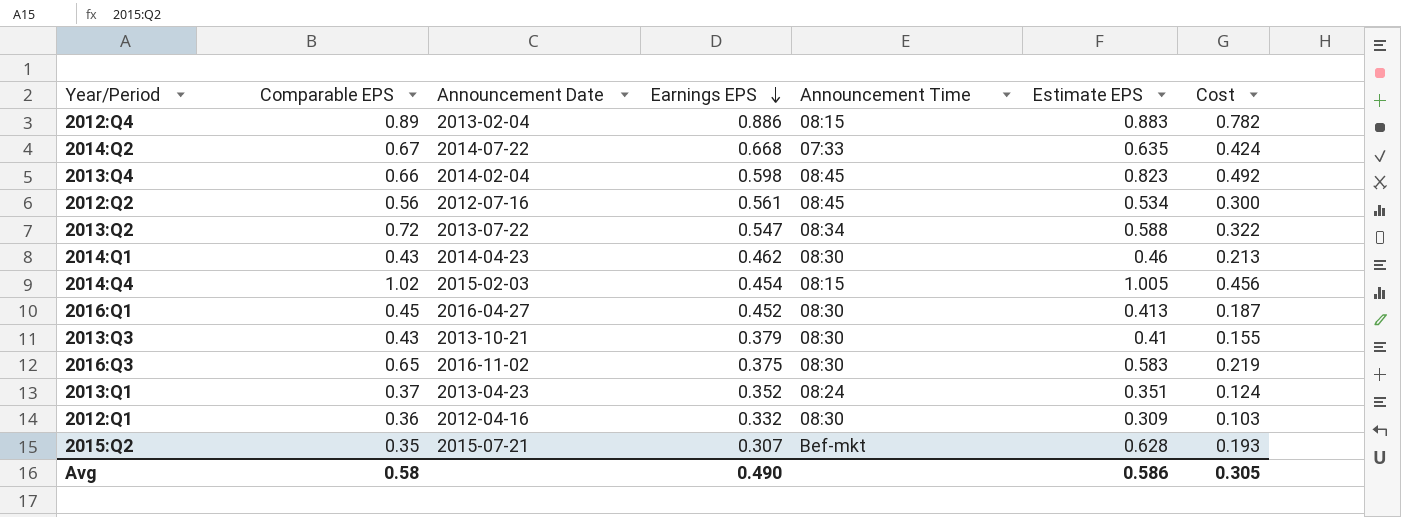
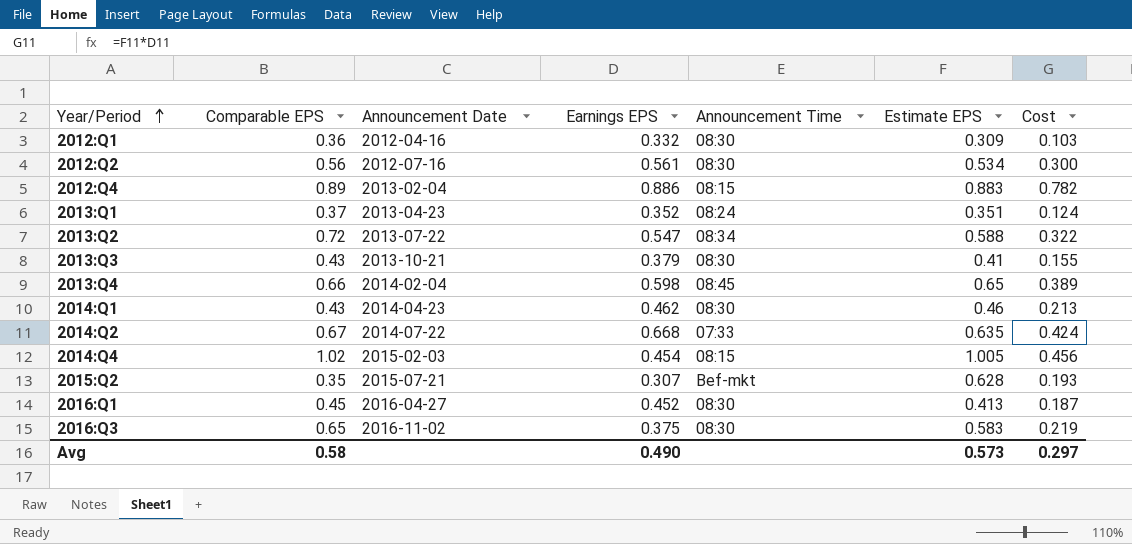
row order: Earnings EPS descending -> Year/Period ascending
2012:Q2 | Announcement Time: 08:45 -> 08:30
2013:Q4 | Estimate EPS: 0.823 -> 0.65
2013:Q4 | Cost: 0.492 -> 0.389
Avg | Estimate EPS: 0.586 -> 0.573
Avg | Cost: 0.305 -> 0.297

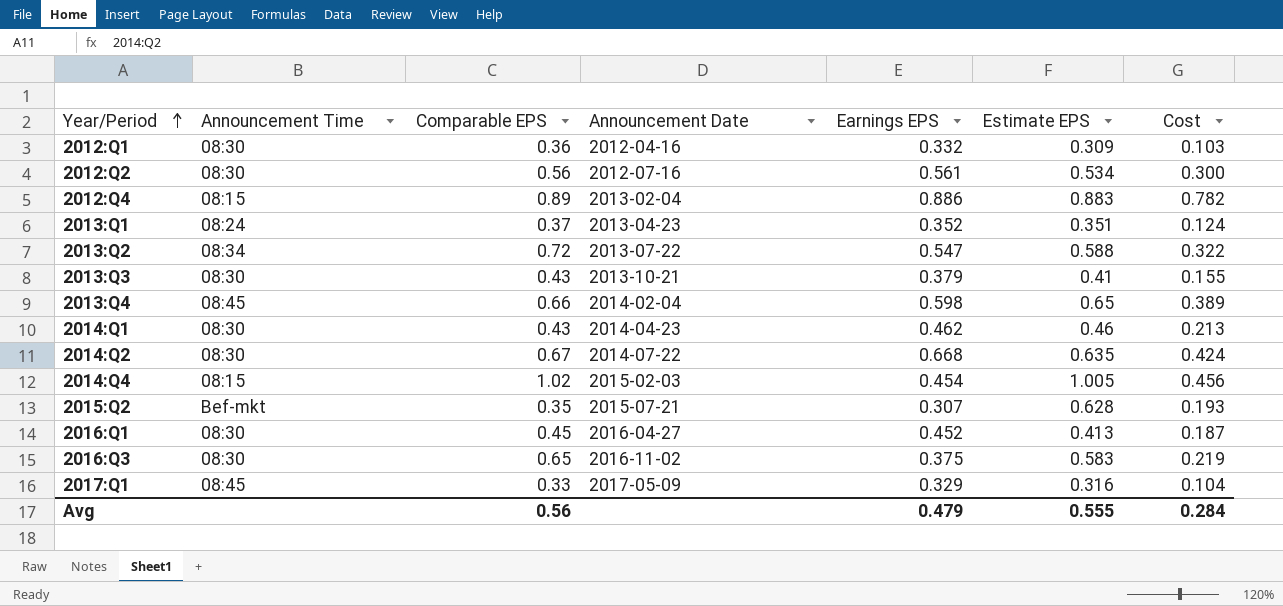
column Announcement Time | position: 5 -> 2
2014:Q2 | Announcement Time: 07:33 -> 08:30
row 2017:Q1: none -> 08:45 | 0.33 | 2017-05-09 | 0.329 | 0.316 | 0.104
Avg | Comparable EPS: 0.58 -> 0.56
Avg | Earnings EPS: 0.490 -> 0.479
Avg | Estimate EPS: 0.573 -> 0.555
Avg | Cost: 0.297 -> 0.284

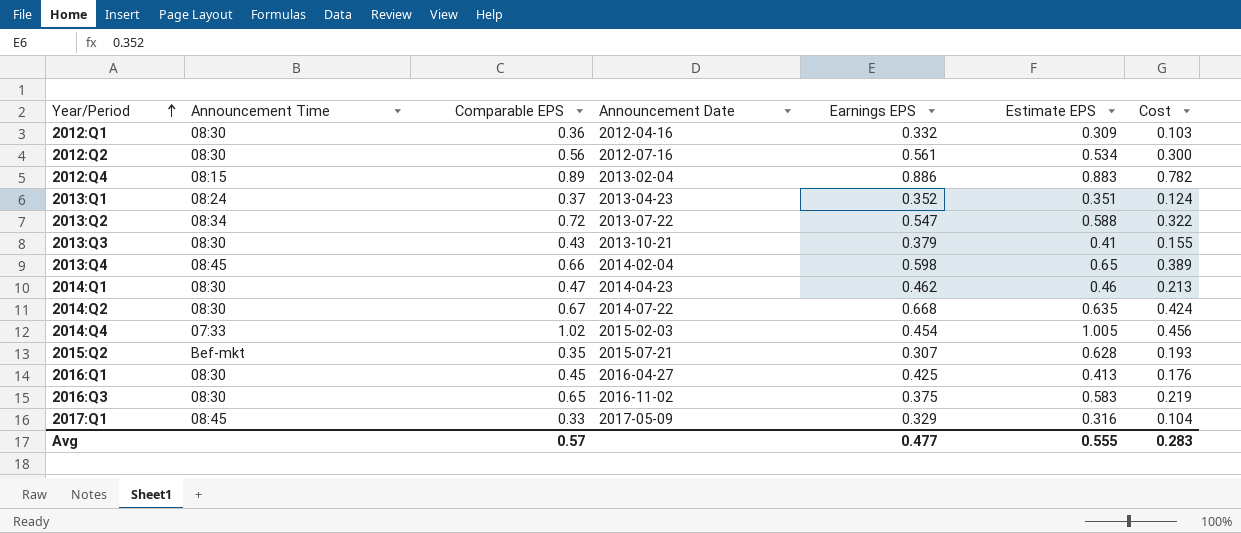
2014:Q1 | Comparable EPS: 0.43 -> 0.47
2014:Q4 | Announcement Time: 08:15 -> 07:33
2016:Q1 | Earnings EPS: 0.452 -> 0.425
2016:Q1 | Cost: 0.187 -> 0.176
Avg | Comparable EPS: 0.56 -> 0.57
Avg | Earnings EPS: 0.479 -> 0.477
Avg | Cost: 0.284 -> 0.283

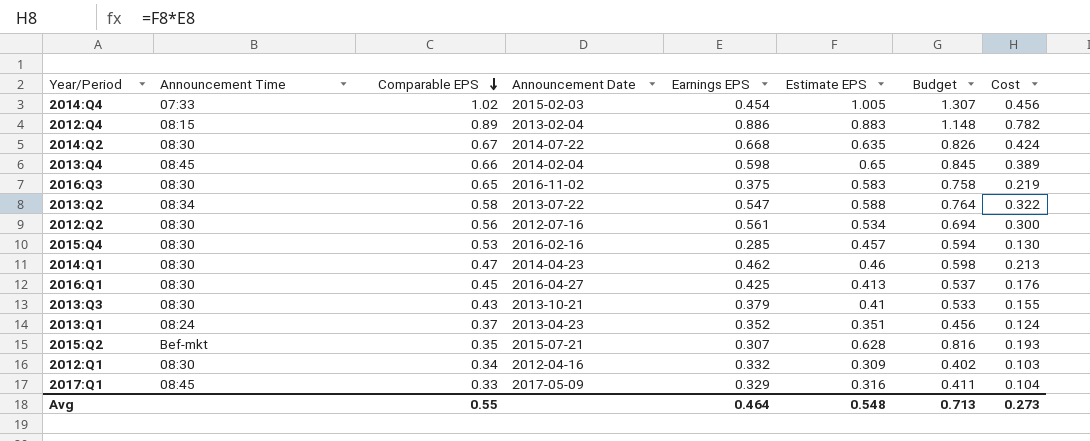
row order: Year/Period ascending -> Comparable EPS descending
column Budget | formula: none -> [Estimate EPS] * 1.3
2013:Q2 | Comparable EPS: 0.72 -> 0.58
row 2015:Q4: none -> 08:30 | 0.53 | 2016-02-16 | 0.285 | 0.457 | 0.594 | 0.130
2012:Q1 | Comparable EPS: 0.36 -> 0.34
Avg | Comparable EPS: 0.57 -> 0.55
Avg | Earnings EPS: 0.477 -> 0.464
Avg | Estimate EPS: 0.555 -> 0.548
Avg | Cost: 0.283 -> 0.273

